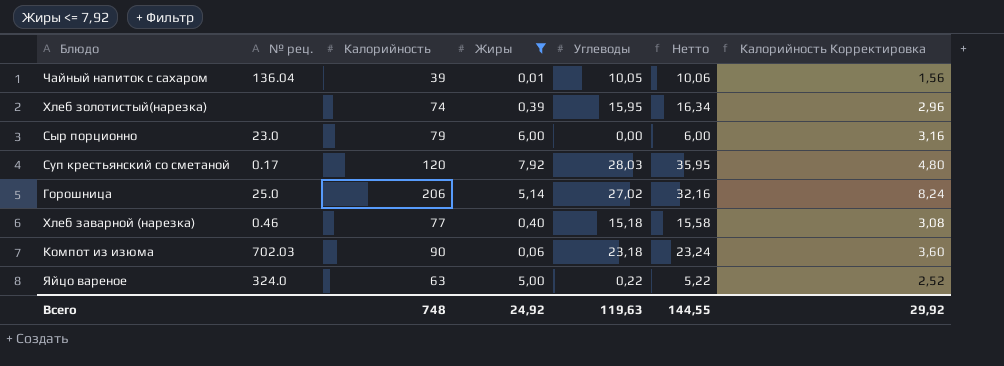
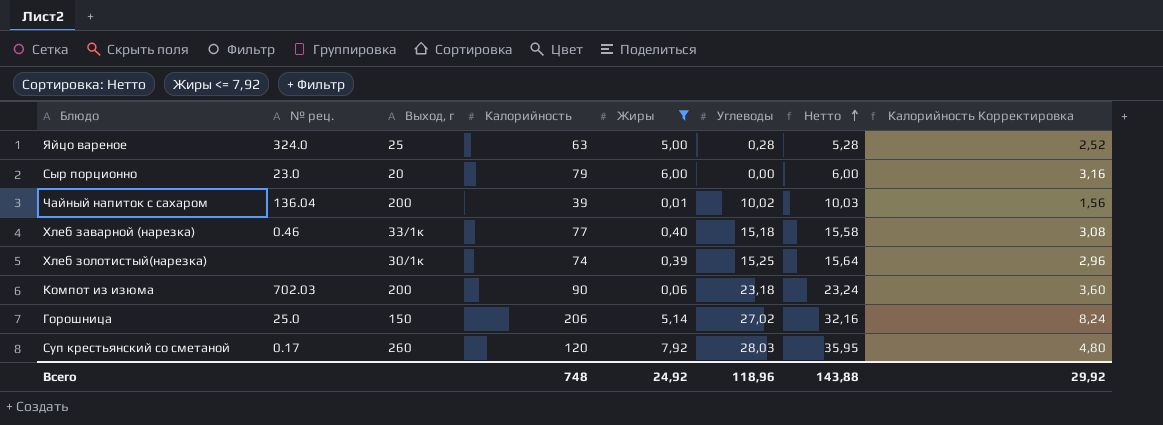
row order: none -> Нетто ascending
column Выход, г | position: none -> 3
Яйцо вареное | Углеводы: 0,22 -> 0,28
Яйцо вареное | Нетто: 5,22 -> 5,28
Чайный напиток с сахаром | Углеводы: 10,05 -> 10,02
Чайный напиток с сахаром | Нетто: 10,06 -> 10,03
Хлеб золотистый(нарезка) | Углеводы: 15,95 -> 15,25
Хлеб золотистый(нарезка) | Нетто: 16,34 -> 15,64
Всего | Углеводы: 119,63 -> 118,96
Всего | Нетто: 144,55 -> 143,88

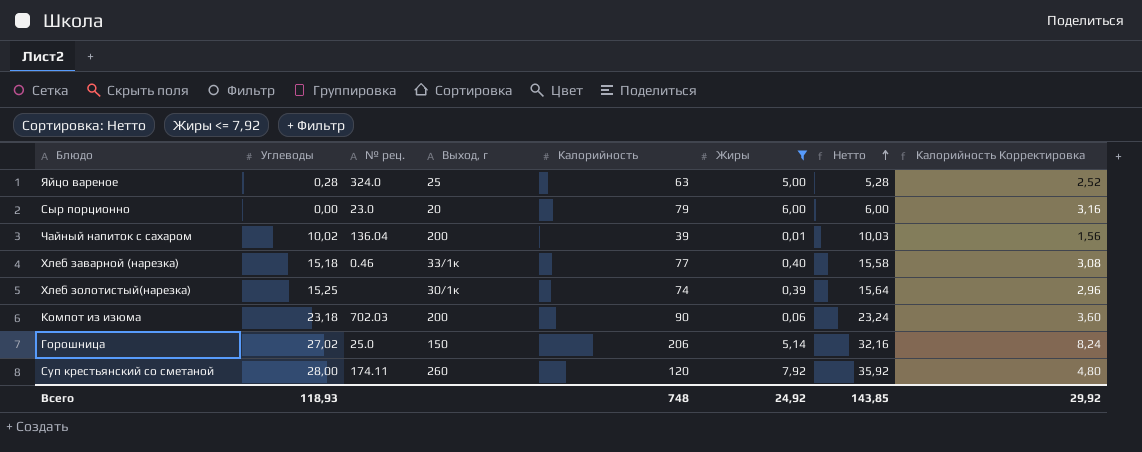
column Углеводы | position: 6 -> 2
Суп крестьянский со сметаной | Углеводы: 28,03 -> 28,00
Суп крестьянский со сметаной | № рец.: 0.17 -> 174.11
Суп крестьянский со сметаной | Нетто: 35,95 -> 35,92
Всего | Углеводы: 118,96 -> 118,93
Всего | Нетто: 143,88 -> 143,85

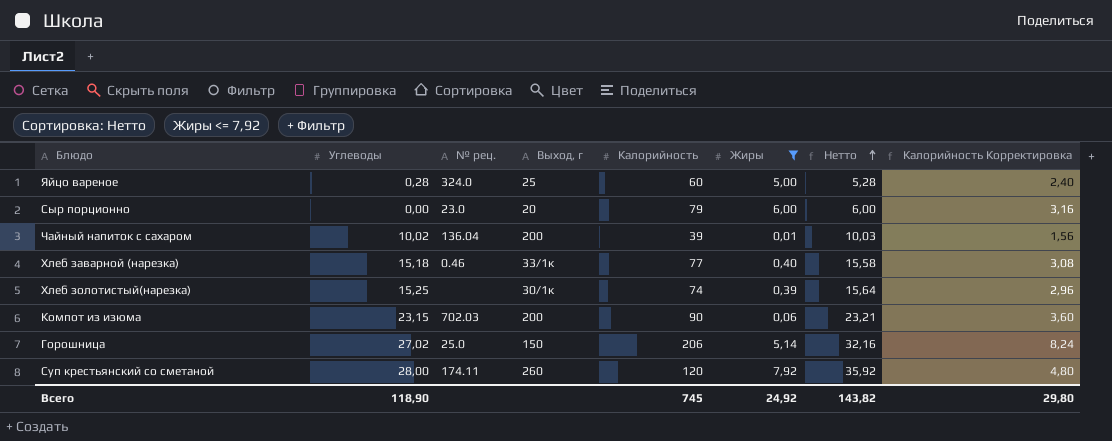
Яйцо вареное | Калорийность: 63 -> 60
Яйцо вареное | Калорийность Корректировка: 2,52 -> 2,40
Компот из изюма | Углеводы: 23,18 -> 23,15
Компот из изюма | Нетто: 23,24 -> 23,21
Всего | Углеводы: 118,93 -> 118,90
Всего | Калорийность: 748 -> 745
Всего | Нетто: 143,85 -> 143,82
Всего | Калорийность Корректировка: 29,92 -> 29,80

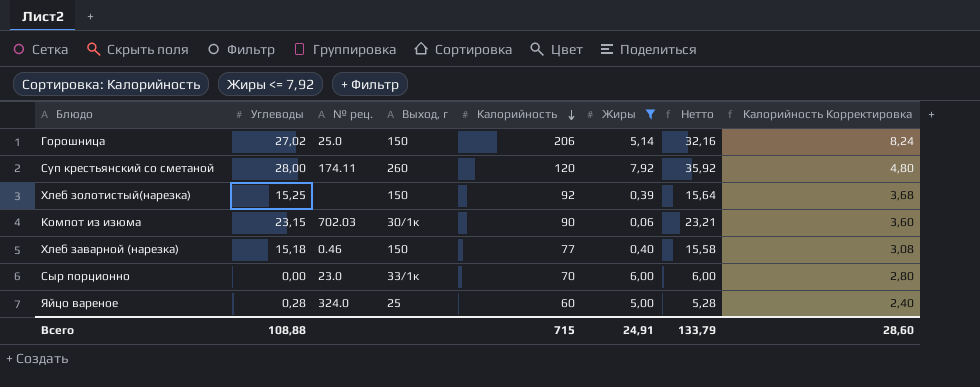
row order: Нетто ascending -> Калорийность descending
row Чайный напиток с сахаром: 10,02 | 136.04 | 200 | 39 | 0,01 | 10,03 | 1,56 -> none
Хлеб золотистый(нарезка) | Выход, г: 30/1к -> 150
Хлеб золотистый(нарезка) | Калорийность: 74 -> 92
Хлеб золотистый(нарезка) | Калорийность Корректировка: 2,96 -> 3,68
Компот из изюма | Выход, г: 200 -> 30/1к
Хлеб заварной (нарезка) | Выход, г: 33/1к -> 150
Сыр порционно | Выход, г: 20 -> 33/1к
Сыр порционно | Калорийность: 79 -> 70
Сыр порционно | Калорийность Корректировка: 3,16 -> 2,80
Всего | Углеводы: 118,90 -> 108,88
Всего | Калорийность: 745 -> 715
Всего | Жиры: 24,92 -> 24,91
Всего | Нетто: 143,82 -> 133,79
Всего | Калорийность Корректировка: 29,80 -> 28,60

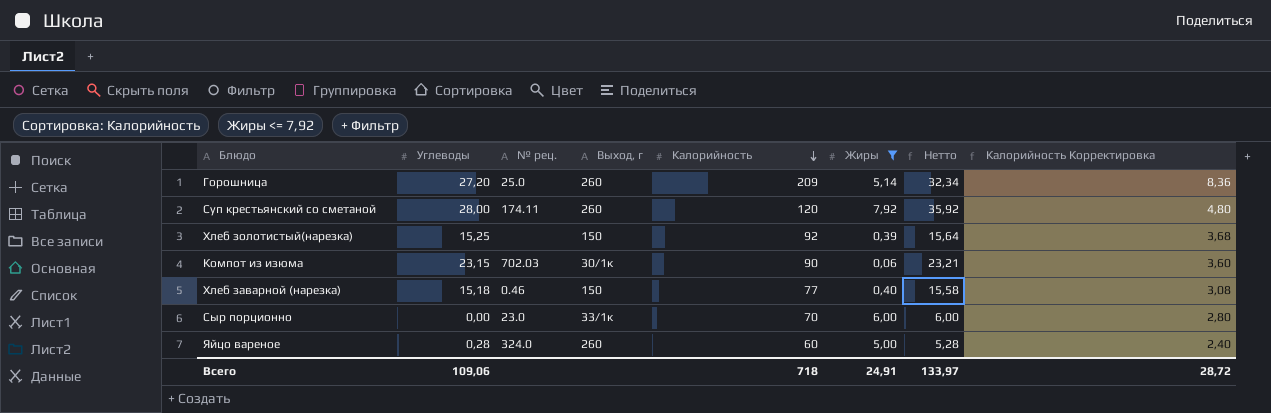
Горошница | Углеводы: 27,02 -> 27,20
Горошница | Выход, г: 150 -> 260
Горошница | Калорийность: 206 -> 209
Горошница | Нетто: 32,16 -> 32,34
Горошница | Калорийность Корректировка: 8,24 -> 8,36
Яйцо вареное | Выход, г: 25 -> 260
Всего | Углеводы: 108,88 -> 109,06
Всего | Калорийность: 715 -> 718
Всего | Нетто: 133,79 -> 133,97
Всего | Калорийность Корректировка: 28,60 -> 28,72

